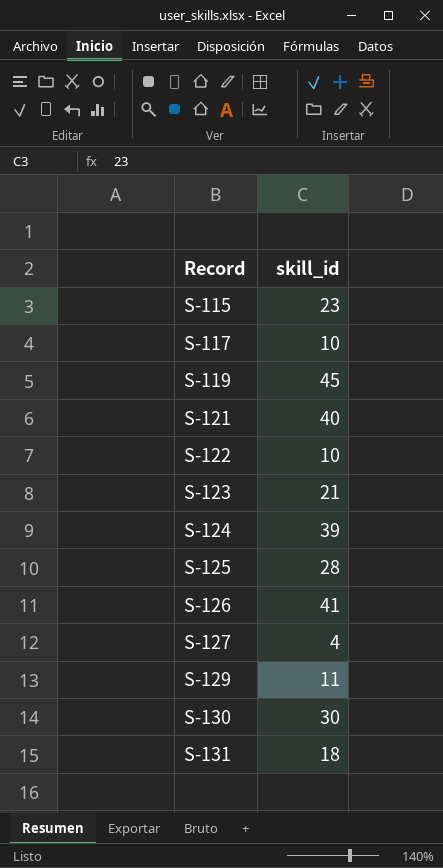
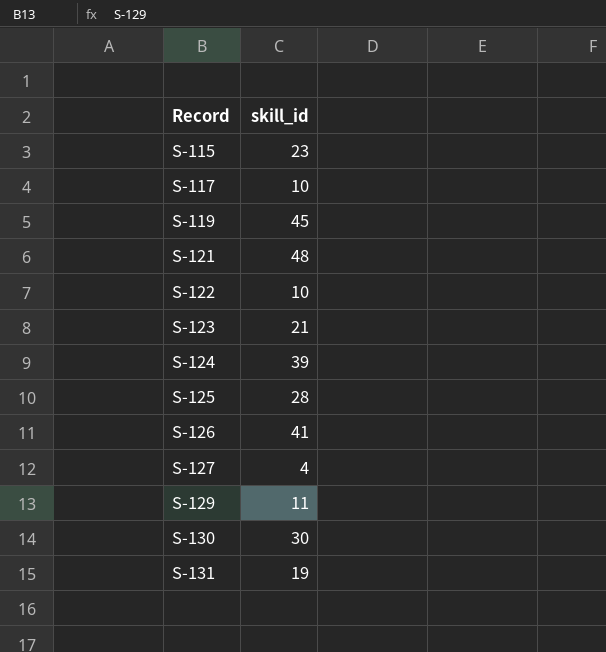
S-121 | skill_id: 40 -> 48
S-131 | skill_id: 18 -> 19

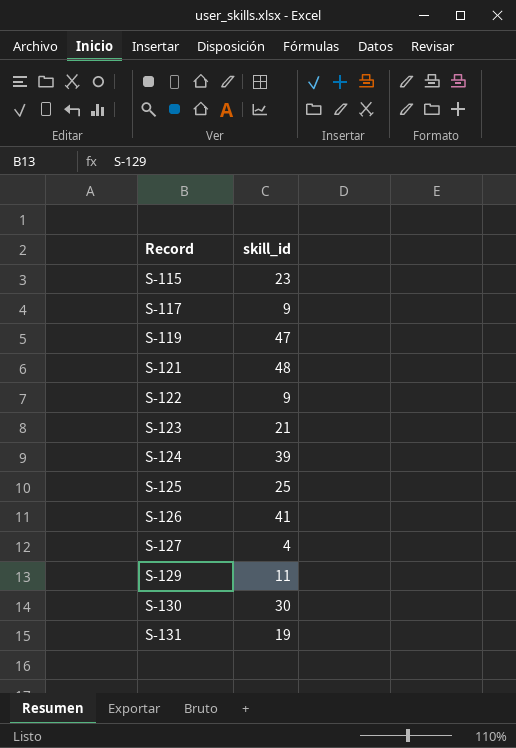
S-117 | skill_id: 10 -> 9
S-119 | skill_id: 45 -> 47
S-122 | skill_id: 10 -> 9
S-125 | skill_id: 28 -> 25

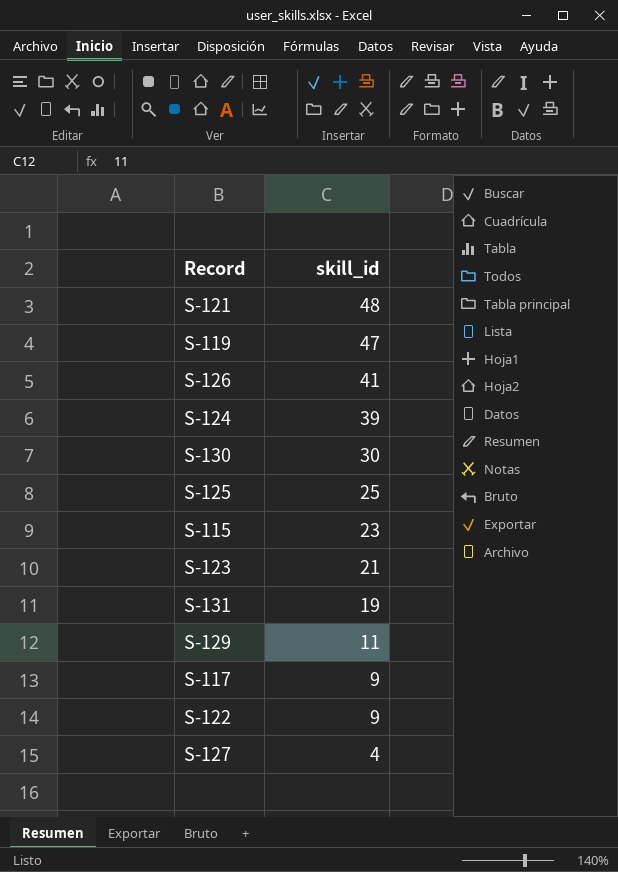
row order: Record ascending -> skill_id descending

